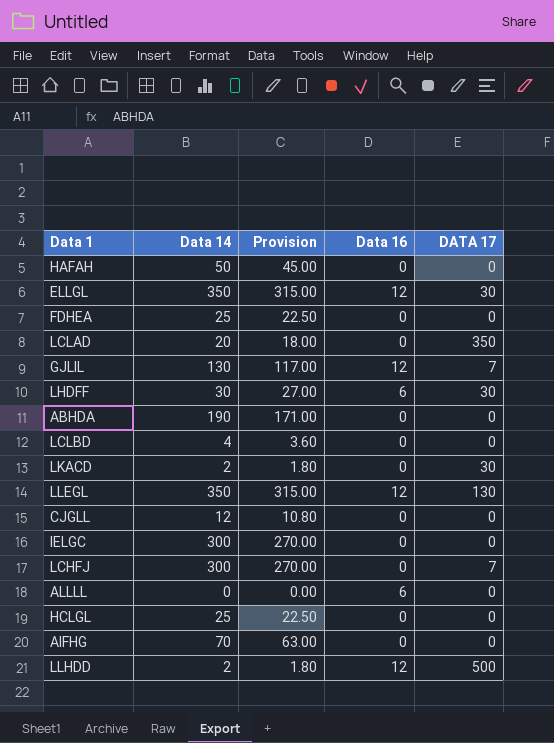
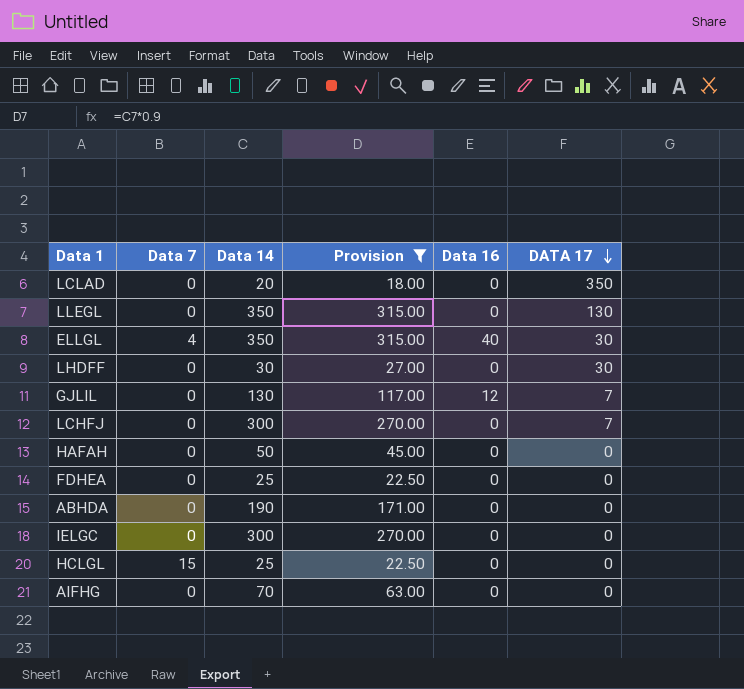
filter: none -> Provision >= 18.00
row order: none -> DATA 17 descending
column Data 7 | position: none -> 2
LLEGL | Data 16: 12 -> 0
ELLGL | Data 16: 12 -> 40
LHDFF | Data 16: 6 -> 0

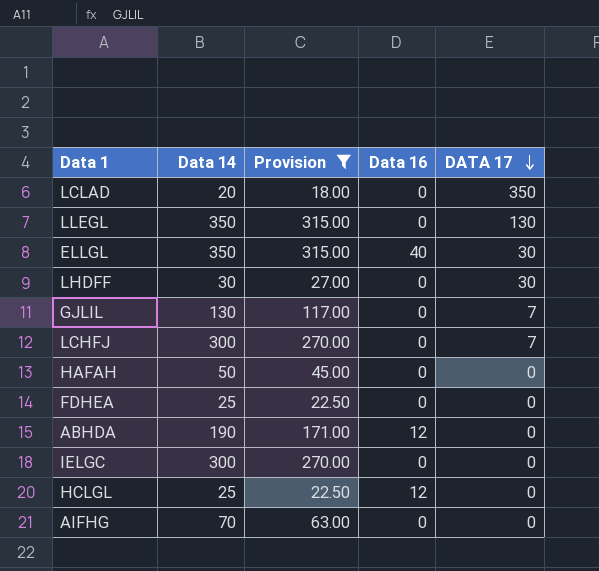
column Data 7 | position: 2 -> none
GJLIL | Data 16: 12 -> 0
ABHDA | Data 16: 0 -> 12
HCLGL | Data 16: 0 -> 12

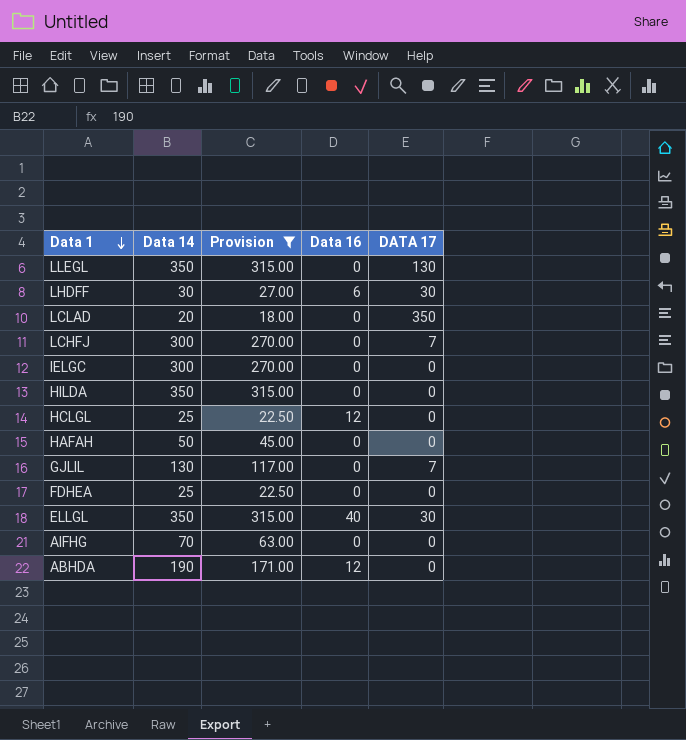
row order: DATA 17 descending -> Data 1 descending
LHDFF | Data 16: 0 -> 6
row HILDA: none -> 350 | 315.00 | 0 | 0

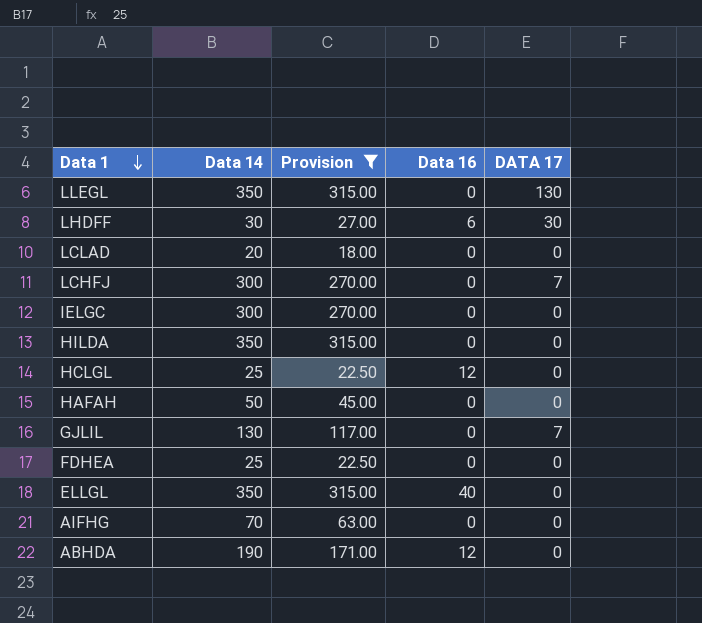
LCLAD | DATA 17: 350 -> 0
ELLGL | DATA 17: 30 -> 0

